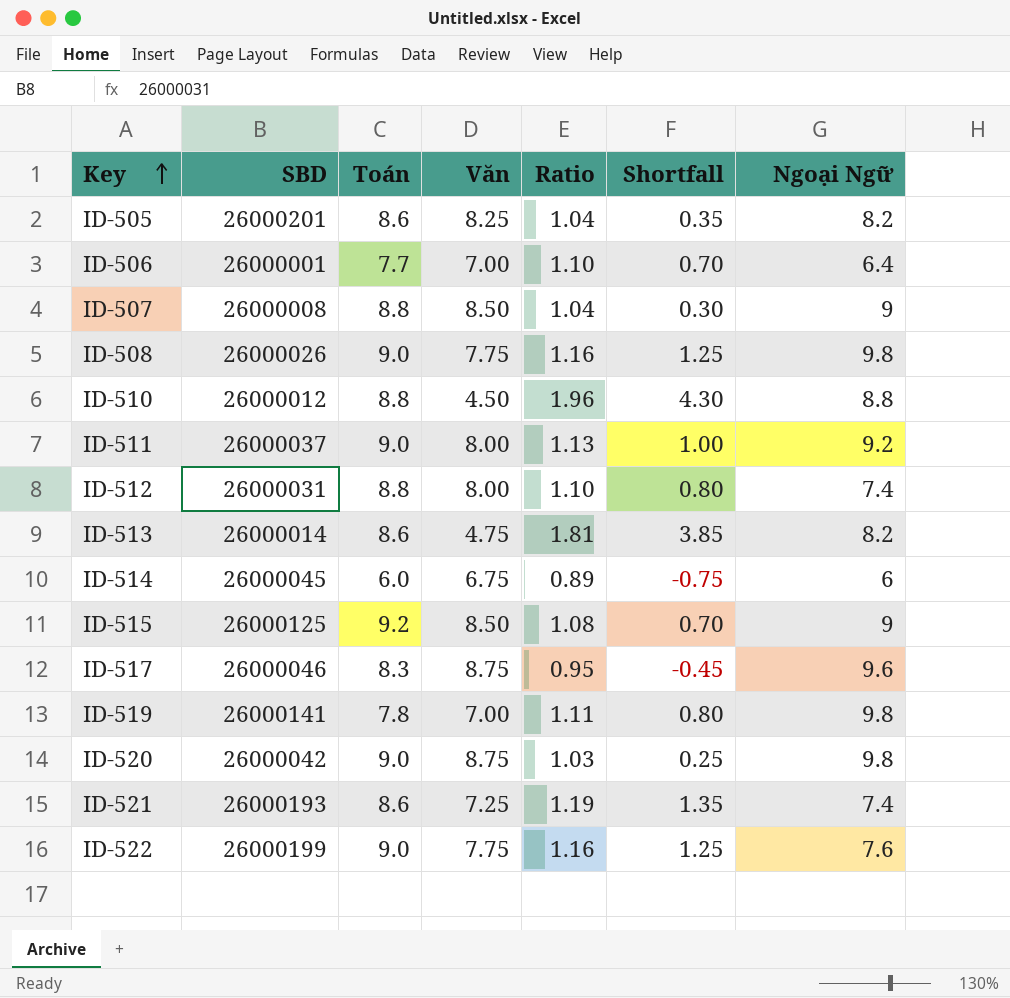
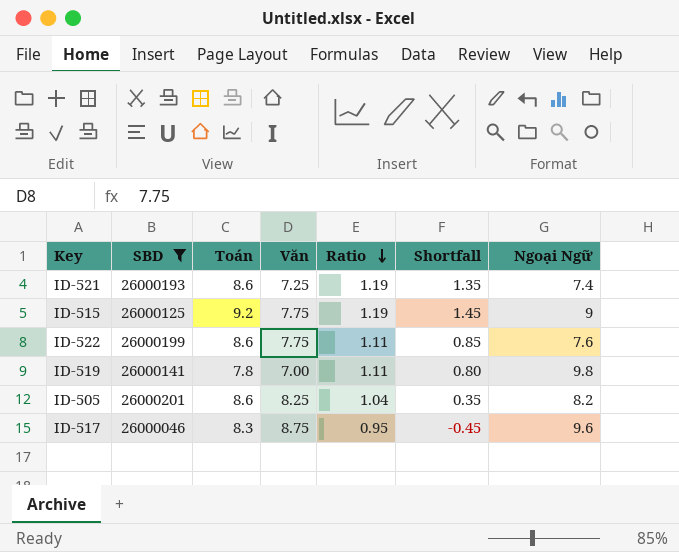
filter: none -> SBD >= 26000046
row order: Key ascending -> Ratio descending
ID-515 | Văn: 8.50 -> 7.75
ID-515 | Ratio: 1.08 -> 1.19
ID-515 | Shortfall: 0.70 -> 1.45
ID-522 | Toán: 9.0 -> 8.6
ID-522 | Ratio: 1.16 -> 1.11
ID-522 | Shortfall: 1.25 -> 0.85

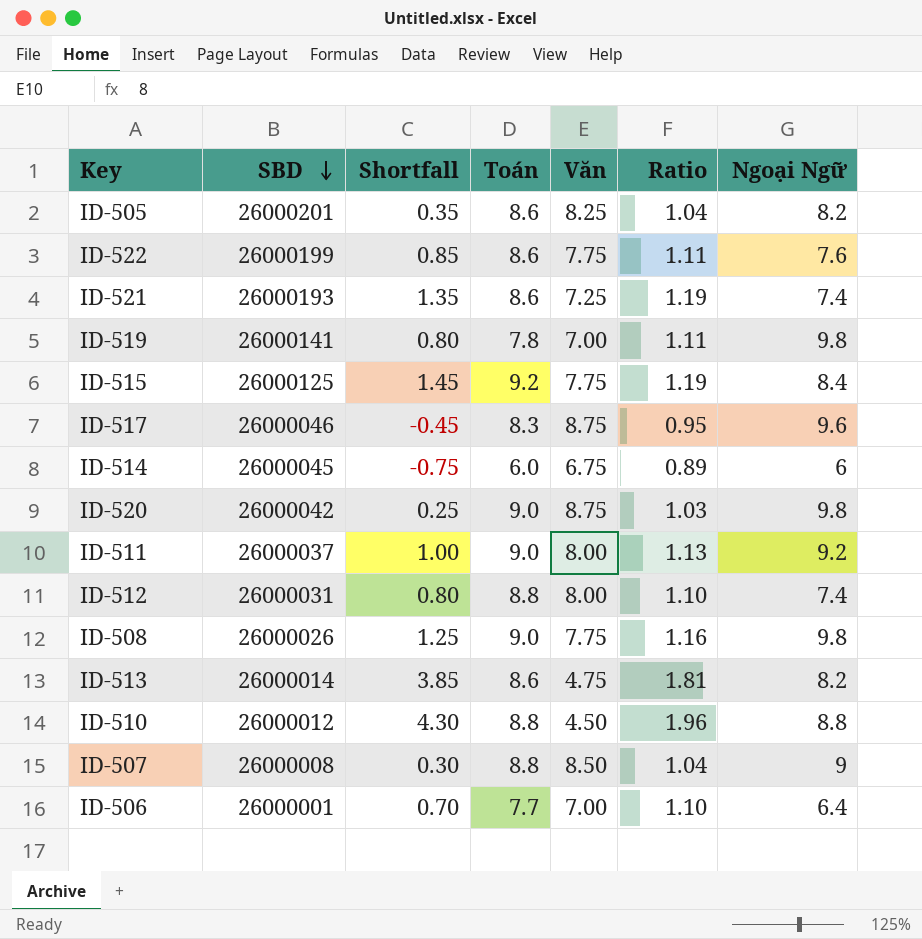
filter: SBD >= 26000046 -> none
row order: Ratio descending -> SBD descending
column Shortfall | position: 6 -> 3
ID-515 | Ngoại Ngữ: 9 -> 8.4

